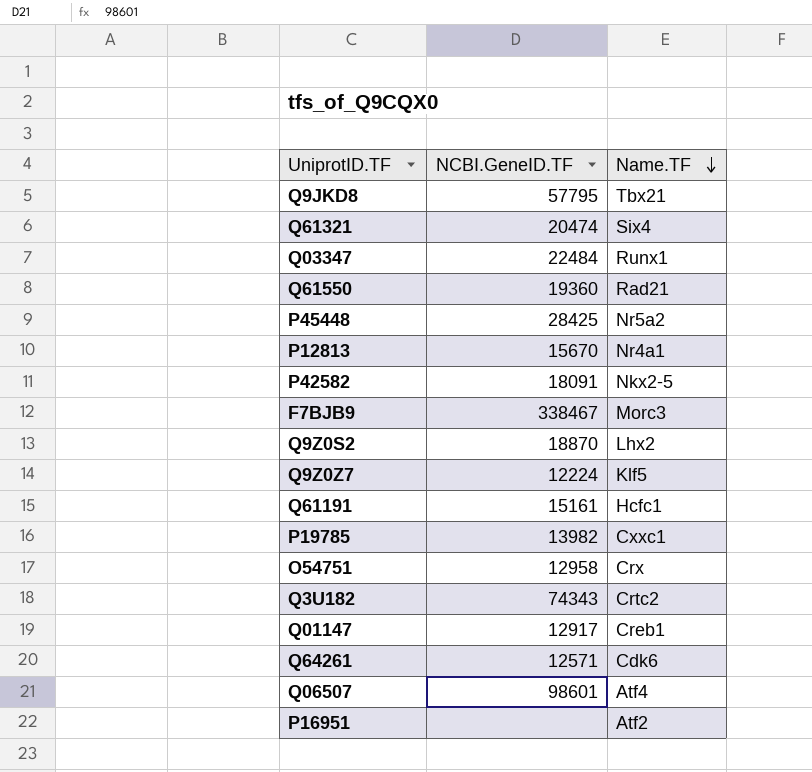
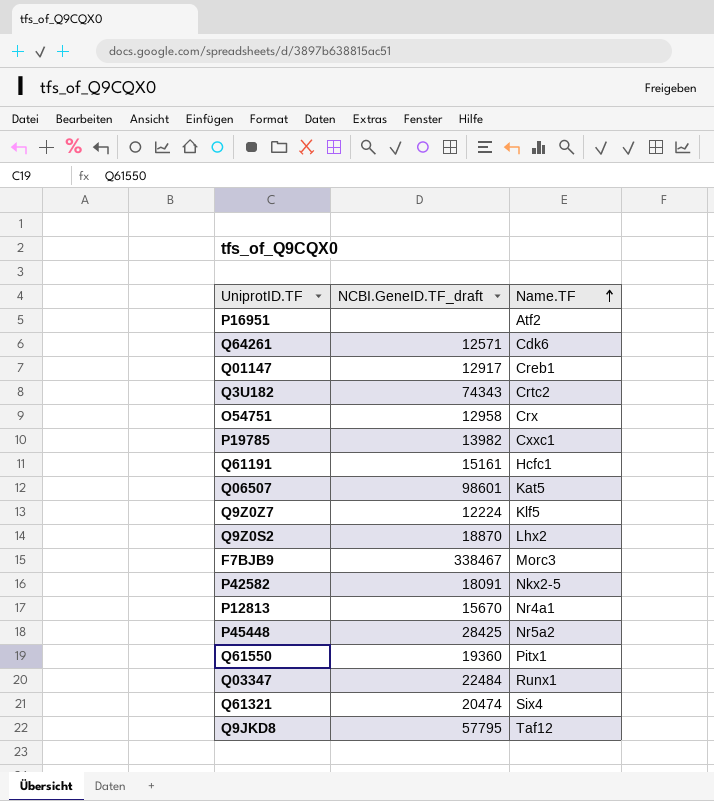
row order: Name.TF descending -> Name.TF ascending
column name: NCBI.GeneID.TF -> NCBI.GeneID.TF_draft
Q06507 | Name.TF: Atf4 -> Kat5
Q61550 | Name.TF: Rad21 -> Pitx1
Q9JKD8 | Name.TF: Tbx21 -> Taf12

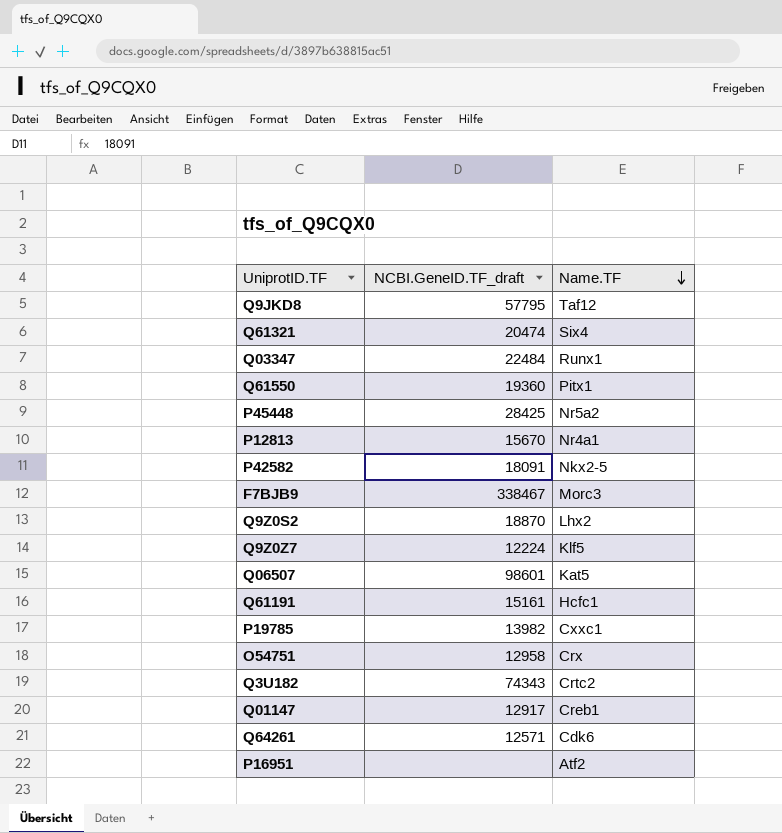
row order: Name.TF ascending -> Name.TF descending

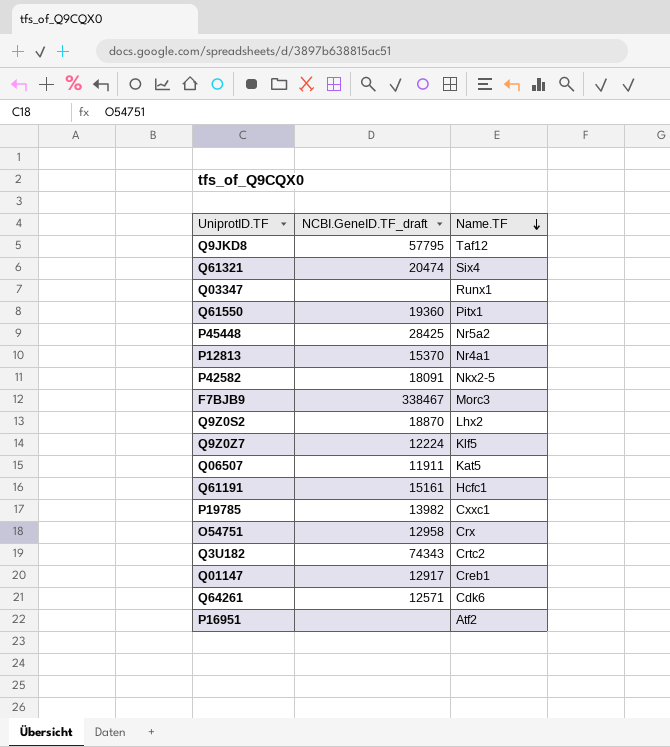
Q03347 | NCBI.GeneID.TF_draft: 22484 -> none
P12813 | NCBI.GeneID.TF_draft: 15670 -> 15370
Q06507 | NCBI.GeneID.TF_draft: 98601 -> 11911

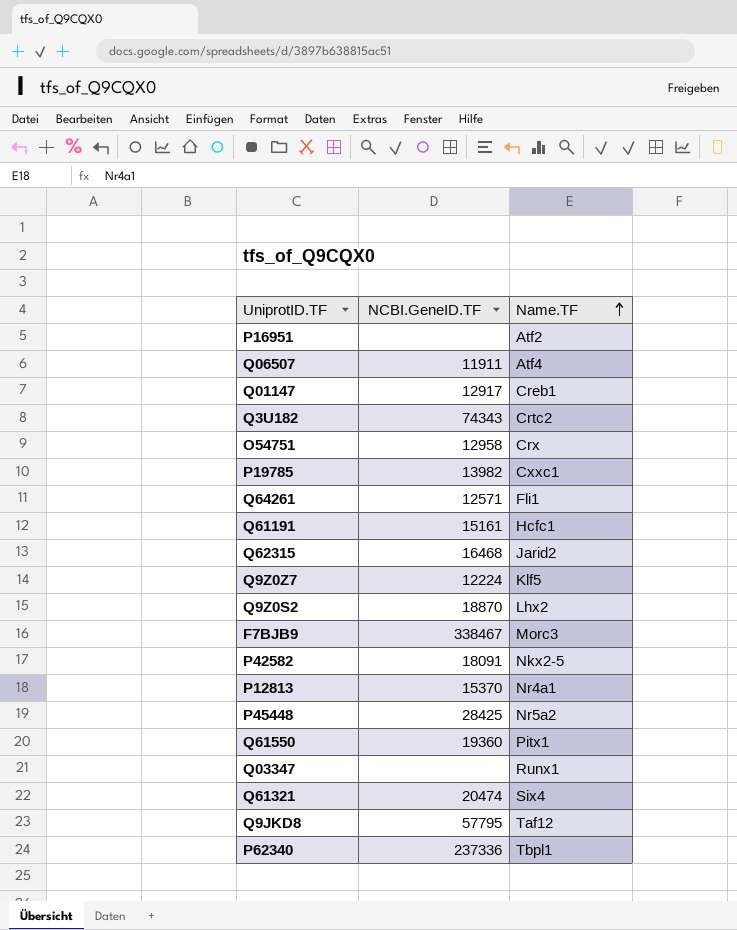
row order: Name.TF descending -> Name.TF ascending
column name: NCBI.GeneID.TF_draft -> NCBI.GeneID.TF
Q06507 | Name.TF: Kat5 -> Atf4
Q64261 | Name.TF: Cdk6 -> Fli1
row Q62315: none -> 16468 | Jarid2
row P62340: none -> 237336 | Tbpl1

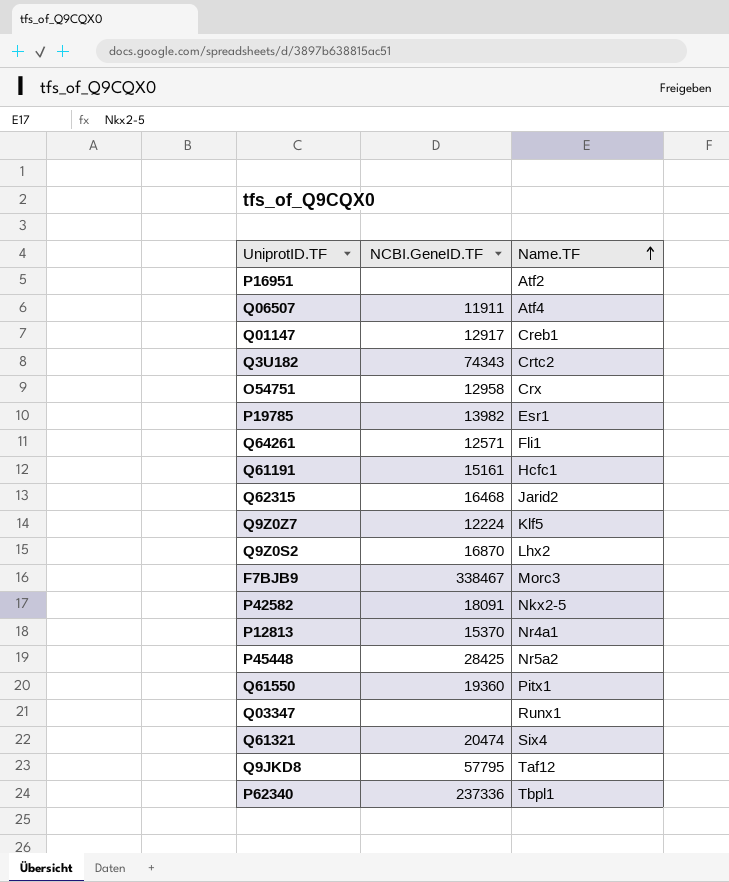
P19785 | Name.TF: Cxxc1 -> Esr1
Q9Z0S2 | NCBI.GeneID.TF: 18870 -> 16870

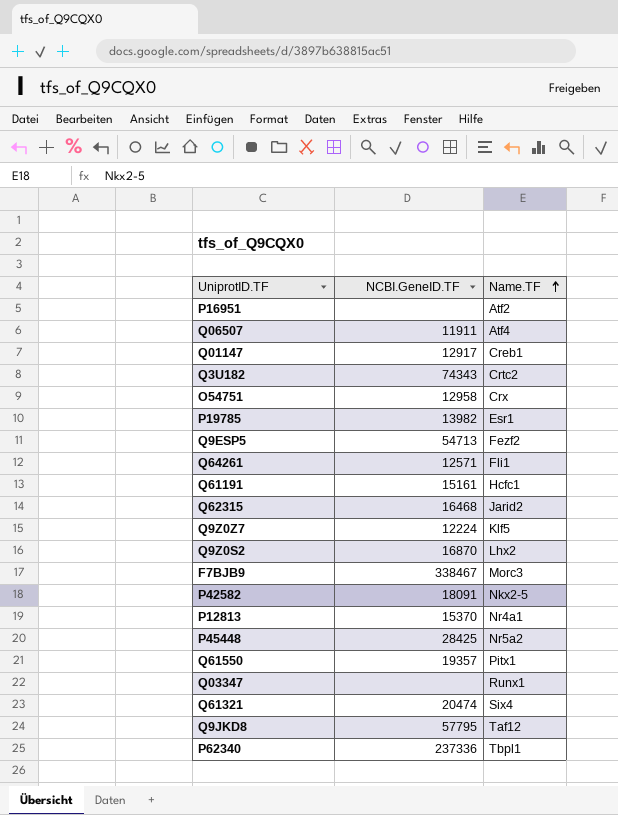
row Q9ESP5: none -> 54713 | Fezf2
Q61550 | NCBI.GeneID.TF: 19360 -> 19357

